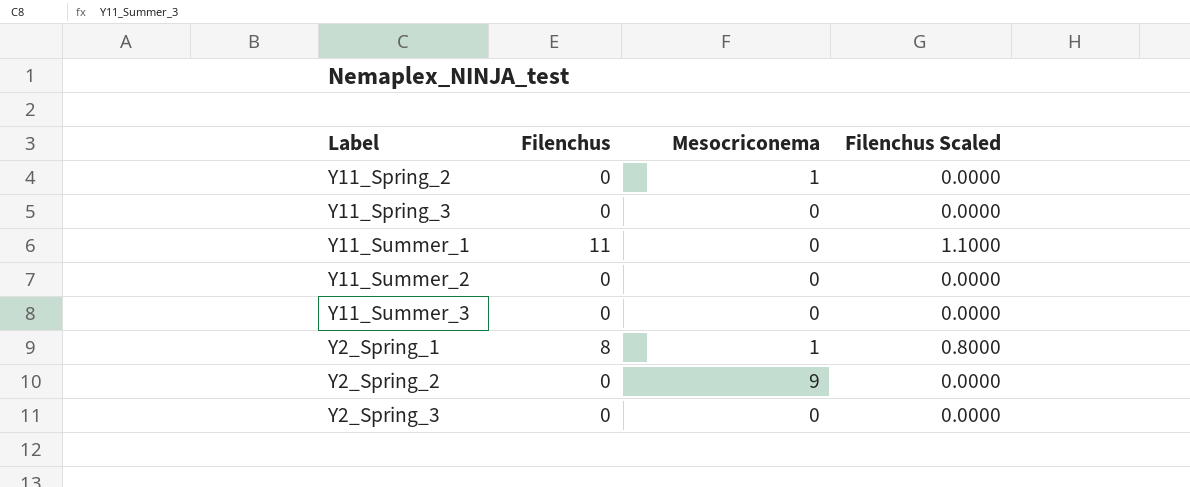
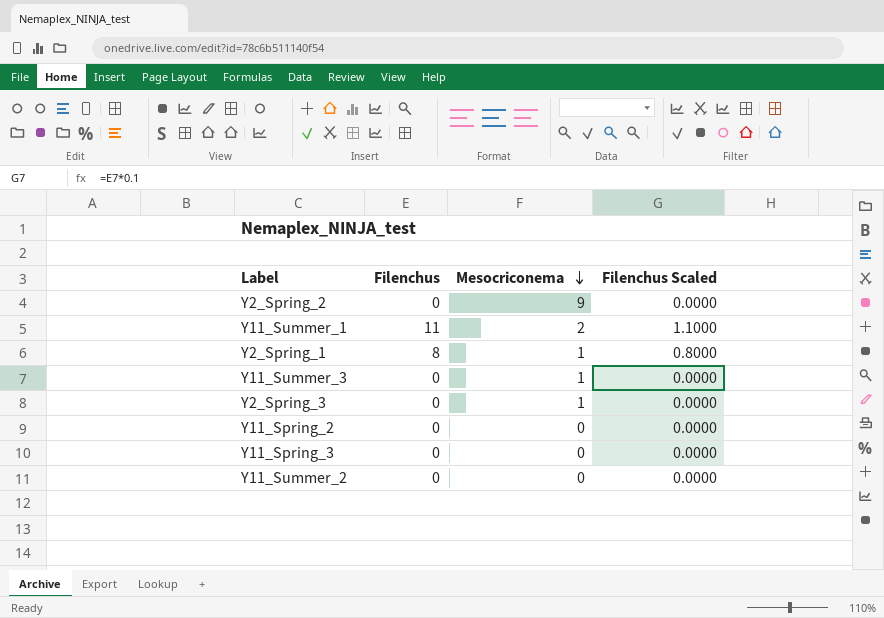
row order: none -> Mesocriconema descending
Y11_Summer_1 | Mesocriconema: 0 -> 2
Y11_Summer_3 | Mesocriconema: 0 -> 1
Y2_Spring_3 | Mesocriconema: 0 -> 1
Y11_Spring_2 | Mesocriconema: 1 -> 0

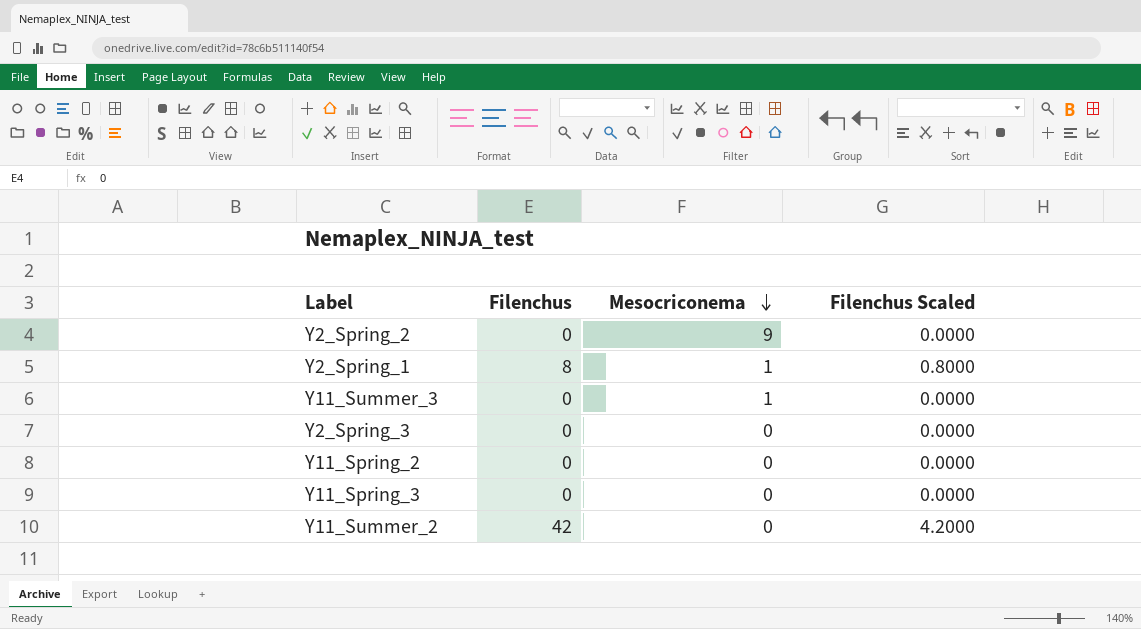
row Y11_Summer_1: 11 | 2 | 1.1000 -> none
Y2_Spring_3 | Mesocriconema: 1 -> 0
Y11_Summer_2 | Filenchus: 0 -> 42
Y11_Summer_2 | Filenchus Scaled: 0.0000 -> 4.2000

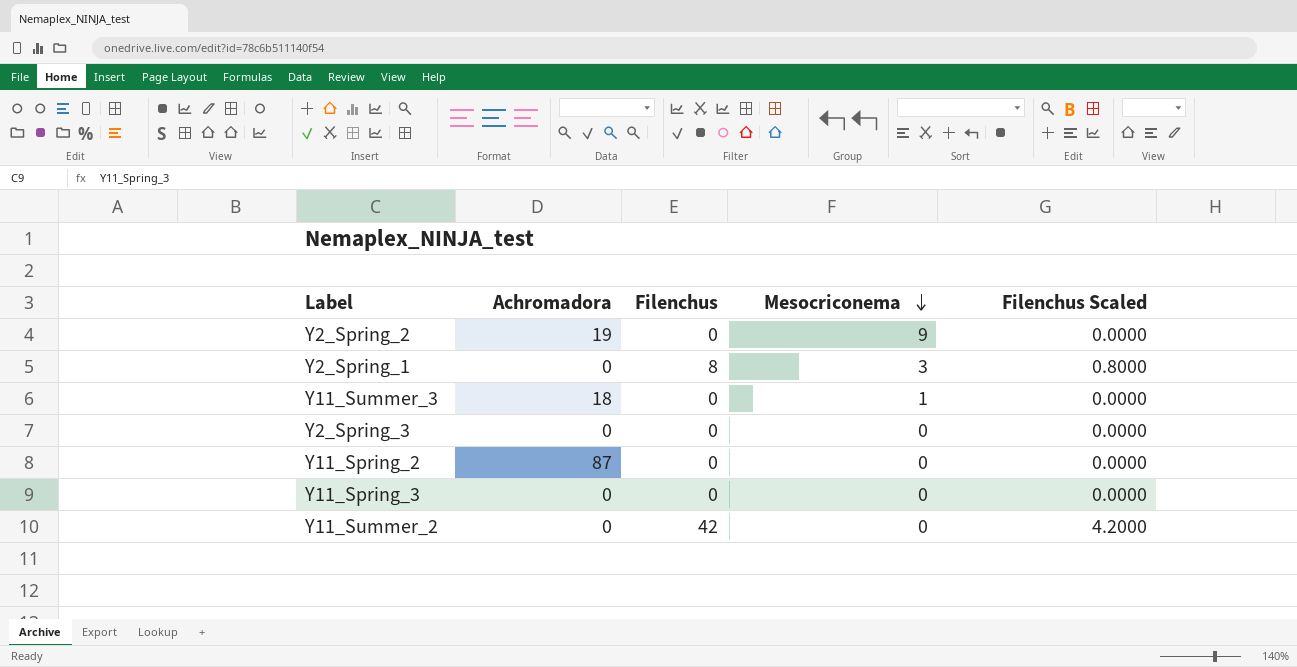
column Achromadora | position: none -> 2
Y2_Spring_1 | Mesocriconema: 1 -> 3

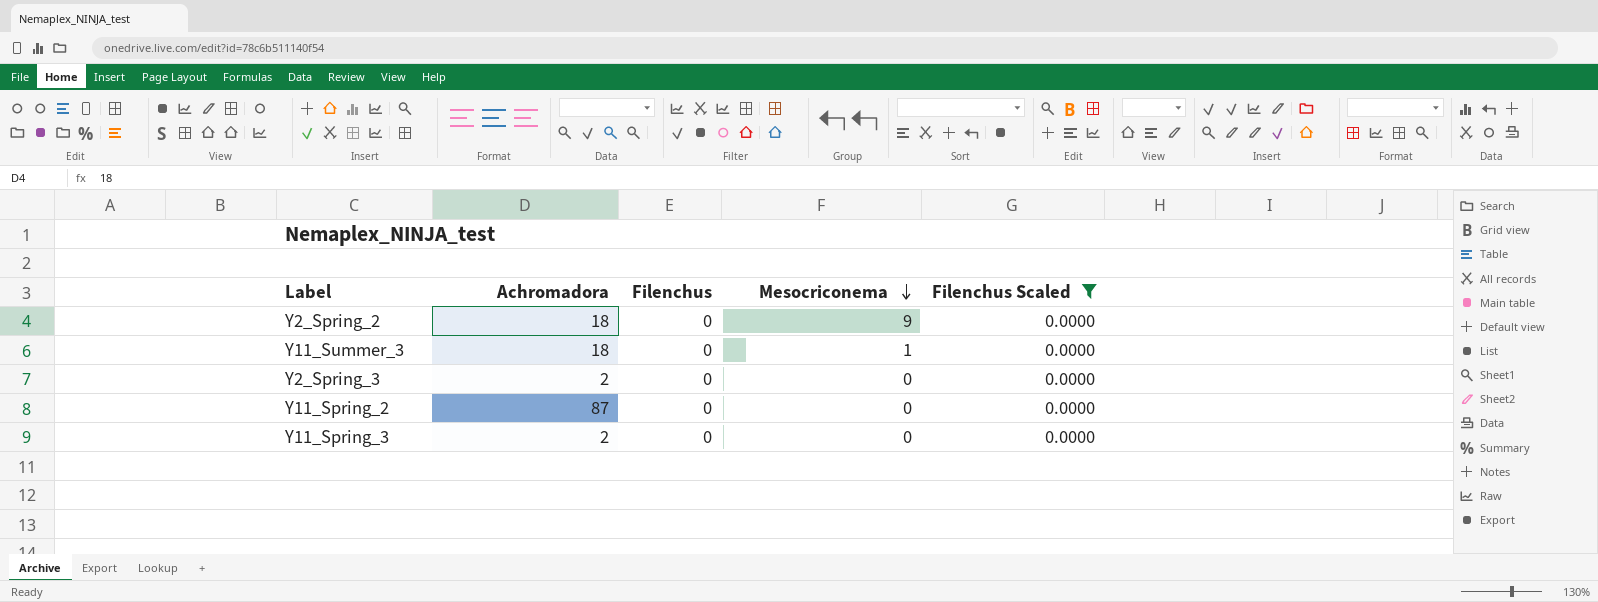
filter: none -> Filenchus Scaled = 0.0000
Y2_Spring_2 | Achromadora: 19 -> 18
Y2_Spring_3 | Achromadora: 0 -> 2
Y11_Spring_3 | Achromadora: 0 -> 2

